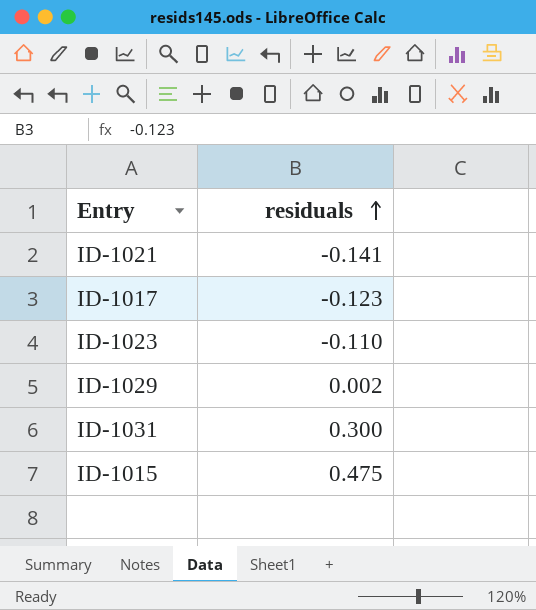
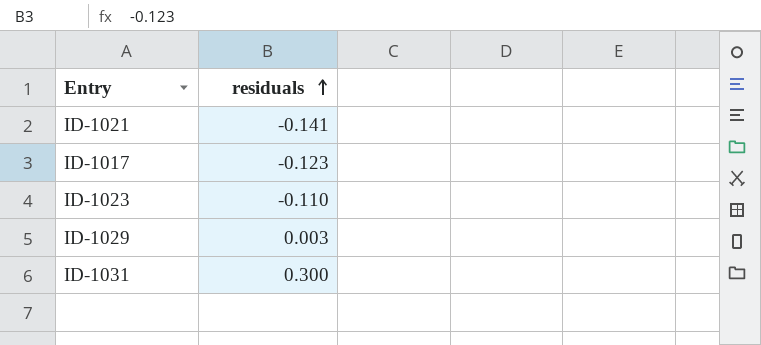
row ID-1015: 0.475 -> none
ID-1029 | residuals: 0.002 -> 0.003

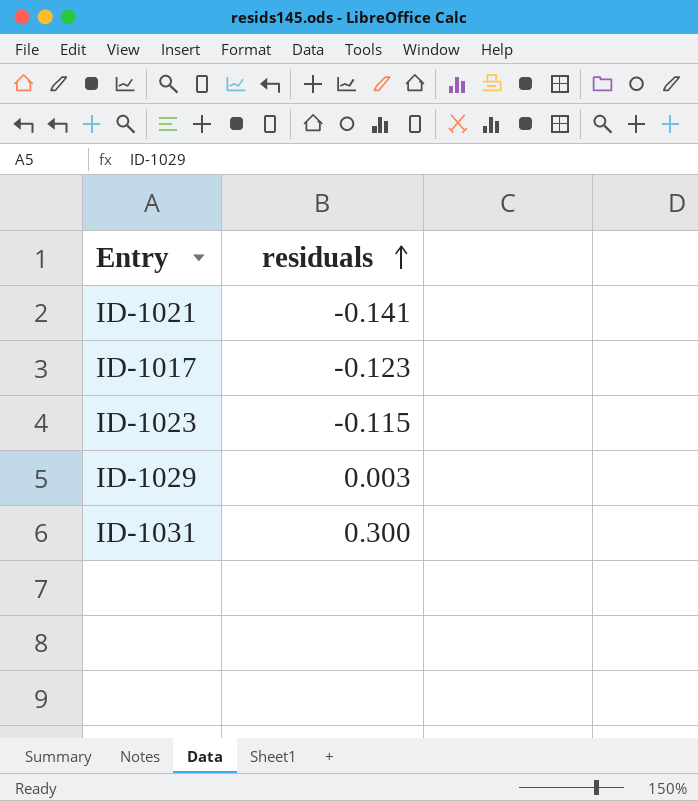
ID-1023 | residuals: -0.110 -> -0.115

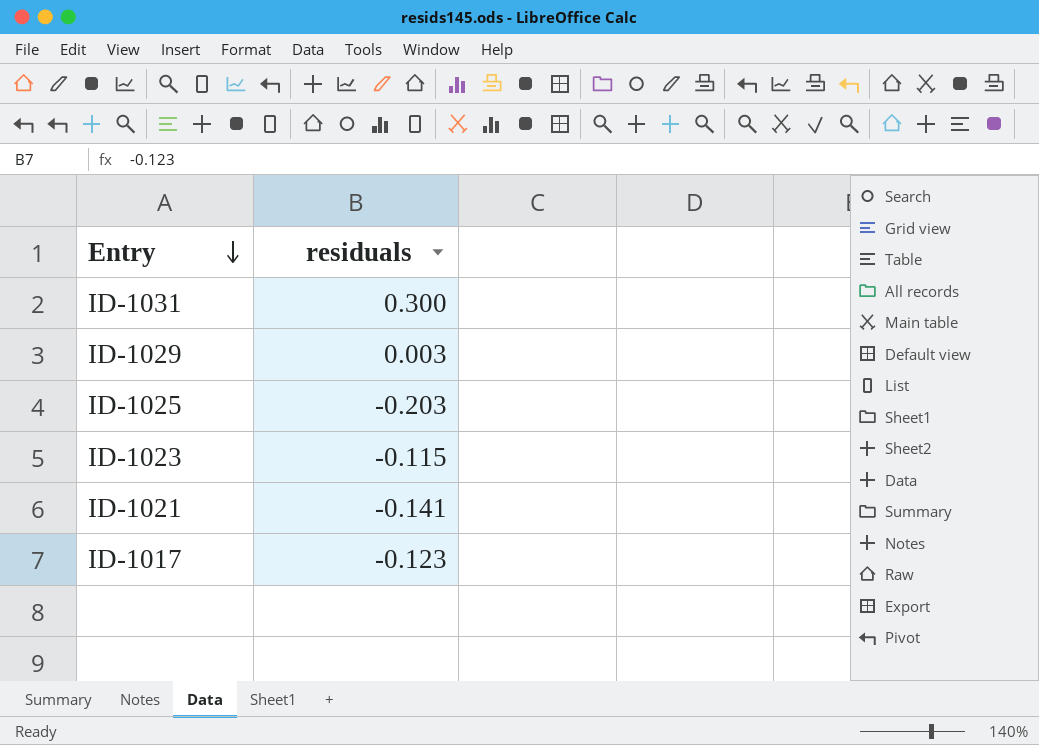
row order: residuals ascending -> Entry descending
row ID-1025: none -> -0.203

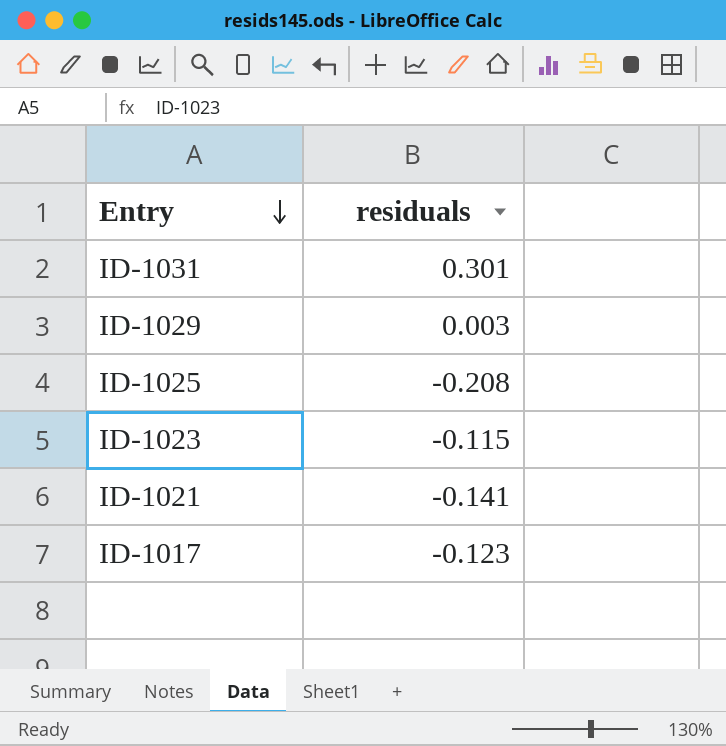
ID-1031 | residuals: 0.300 -> 0.301
ID-1025 | residuals: -0.203 -> -0.208

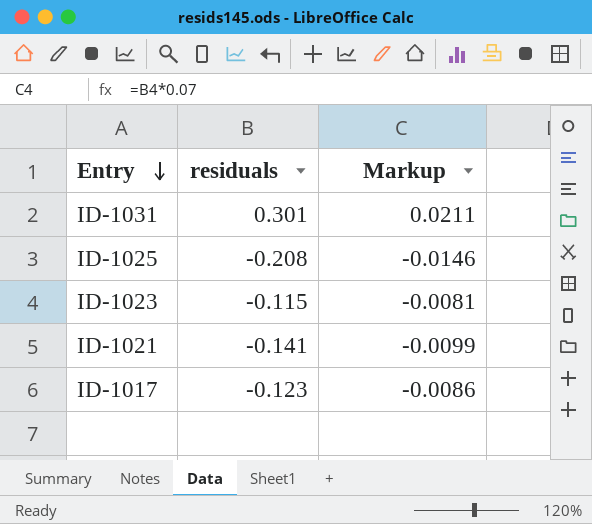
column Markup | formula: none -> [residuals] * 0.07
row ID-1029: 0.003 -> none

